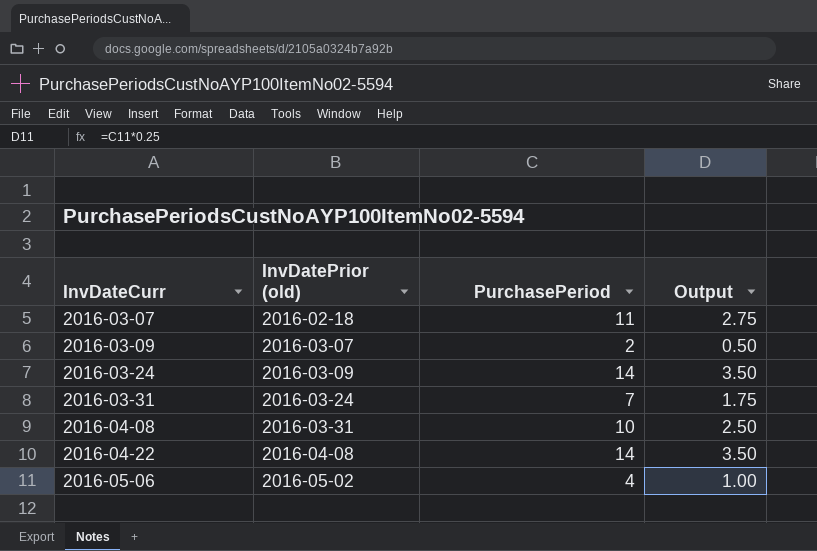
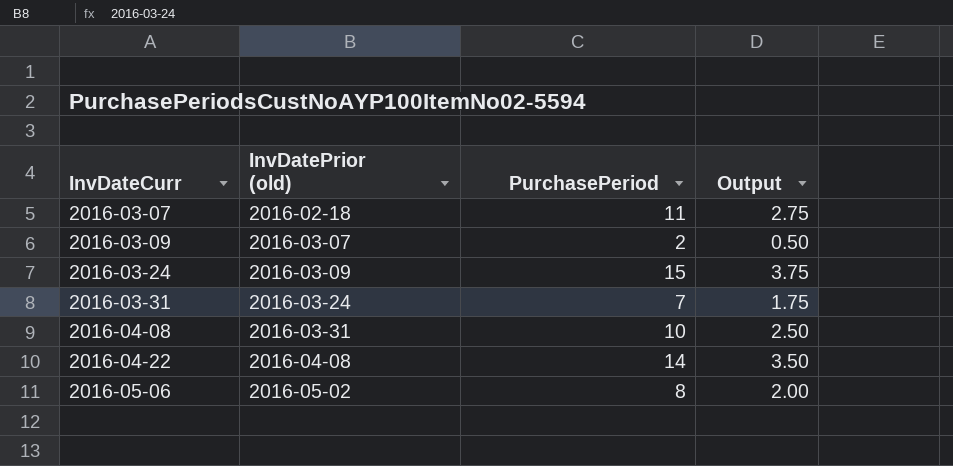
2016-03-24 | PurchasePeriod: 14 -> 15
2016-03-24 | Output: 3.50 -> 3.75
2016-05-06 | PurchasePeriod: 4 -> 8
2016-05-06 | Output: 1.00 -> 2.00

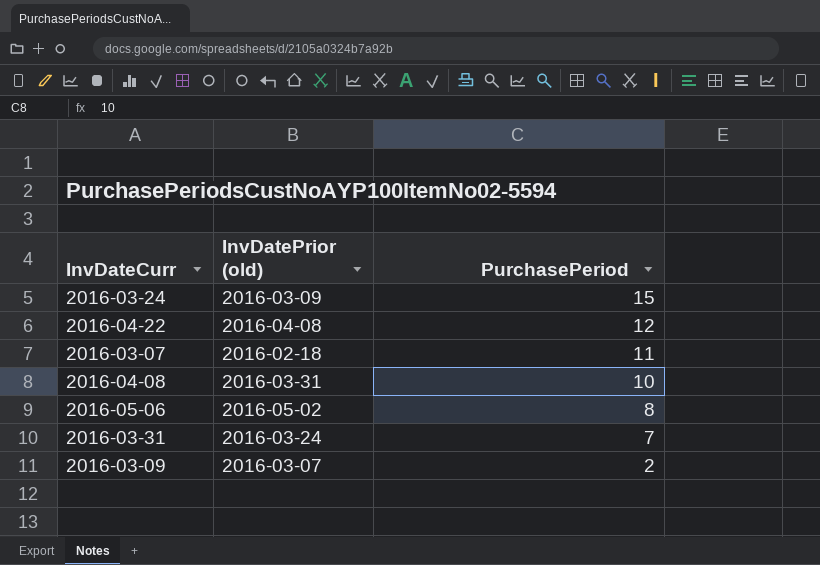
row order: InvDateCurr ascending -> PurchasePeriod descending
column Output | formula: [PurchasePeriod] * 0.25 -> none
2016-04-22 | PurchasePeriod: 14 -> 12

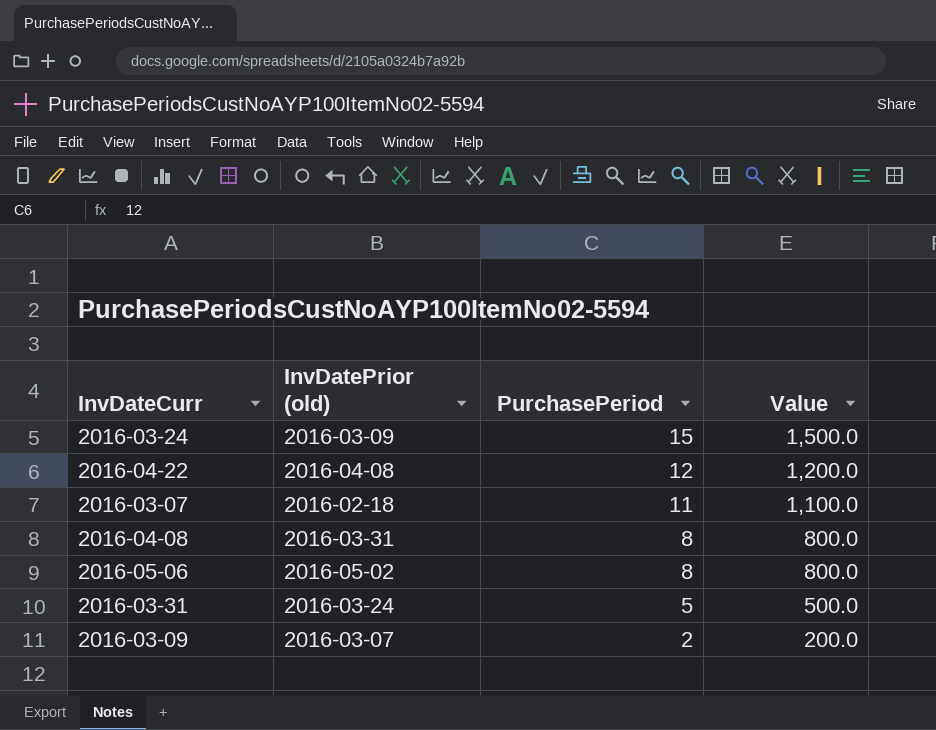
column Value | formula: none -> [PurchasePeriod] * 100
2016-04-08 | PurchasePeriod: 10 -> 8
2016-03-31 | PurchasePeriod: 7 -> 5

